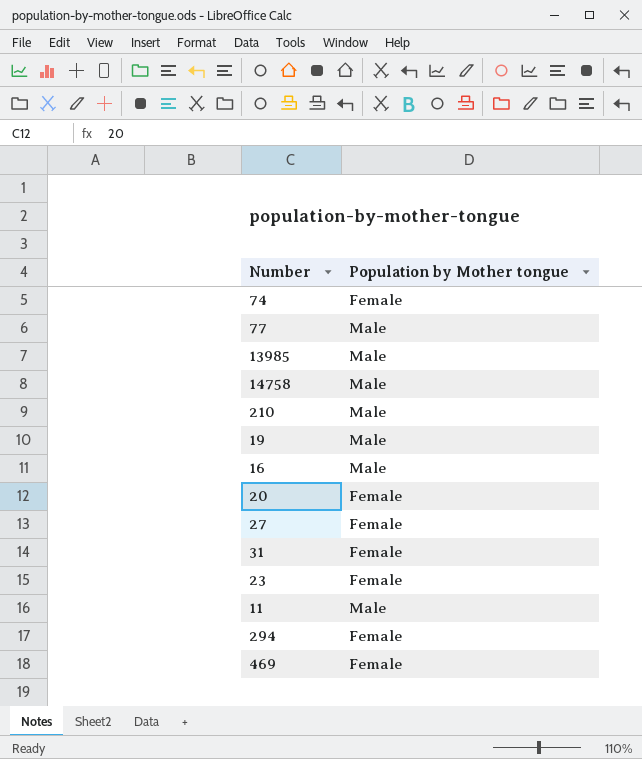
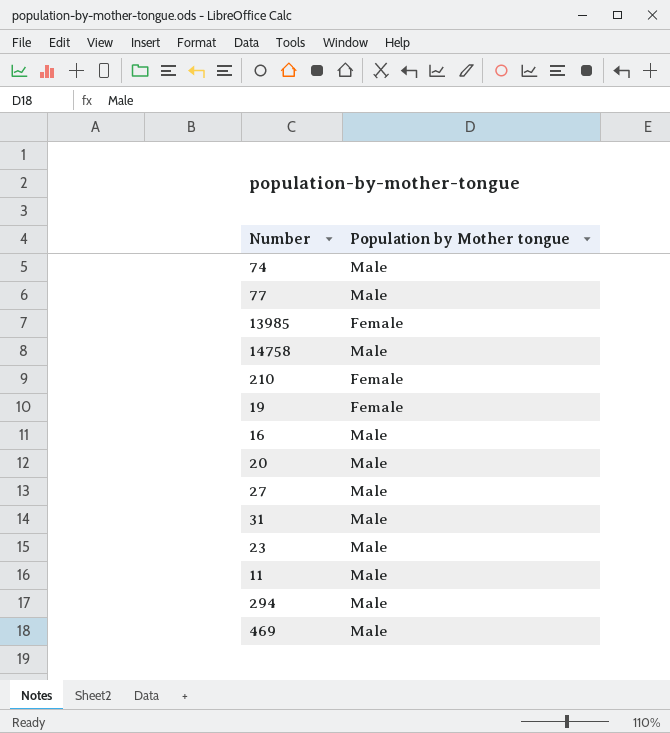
74 | Population by Mother tongue: Female -> Male
13985 | Population by Mother tongue: Male -> Female
210 | Population by Mother tongue: Male -> Female
19 | Population by Mother tongue: Male -> Female
20 | Population by Mother tongue: Female -> Male
27 | Population by Mother tongue: Female -> Male
31 | Population by Mother tongue: Female -> Male
23 | Population by Mother tongue: Female -> Male
294 | Population by Mother tongue: Female -> Male
469 | Population by Mother tongue: Female -> Male

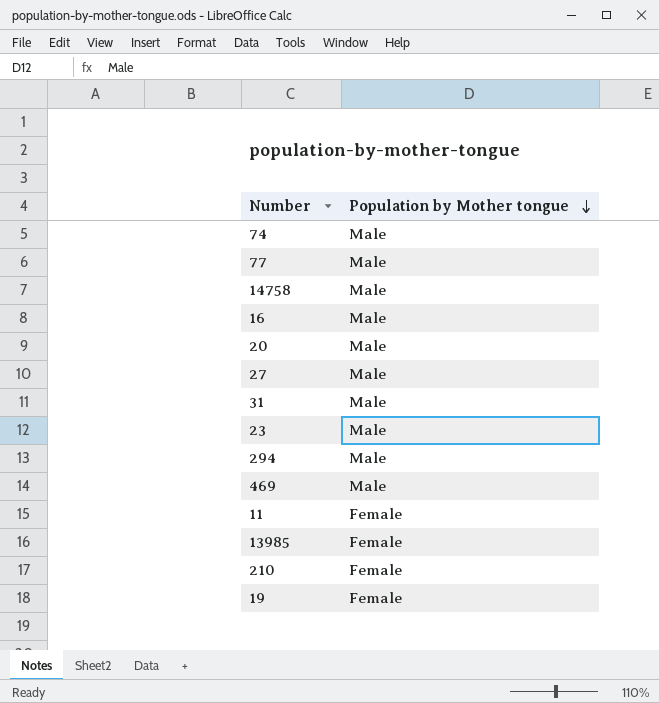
row order: none -> Population by Mother tongue descending
11 | Population by Mother tongue: Male -> Female

